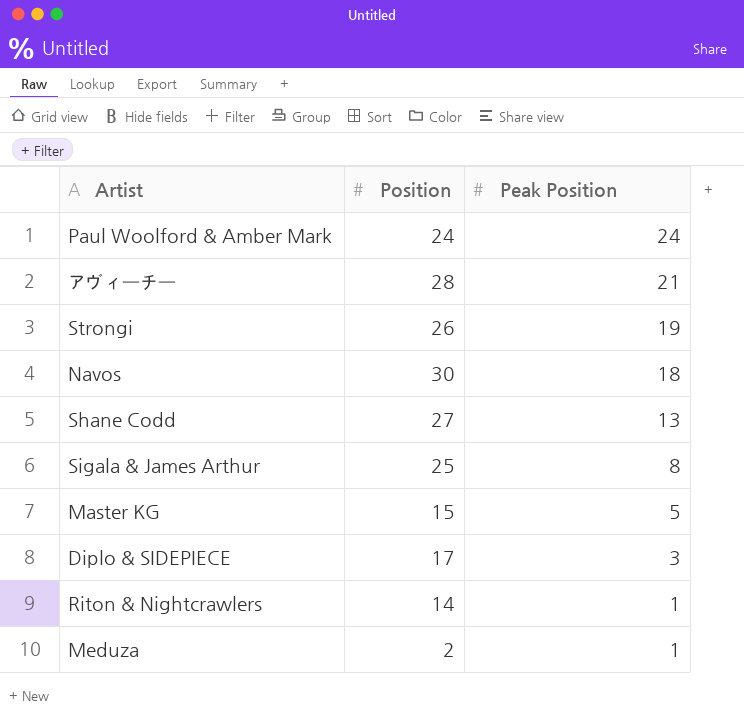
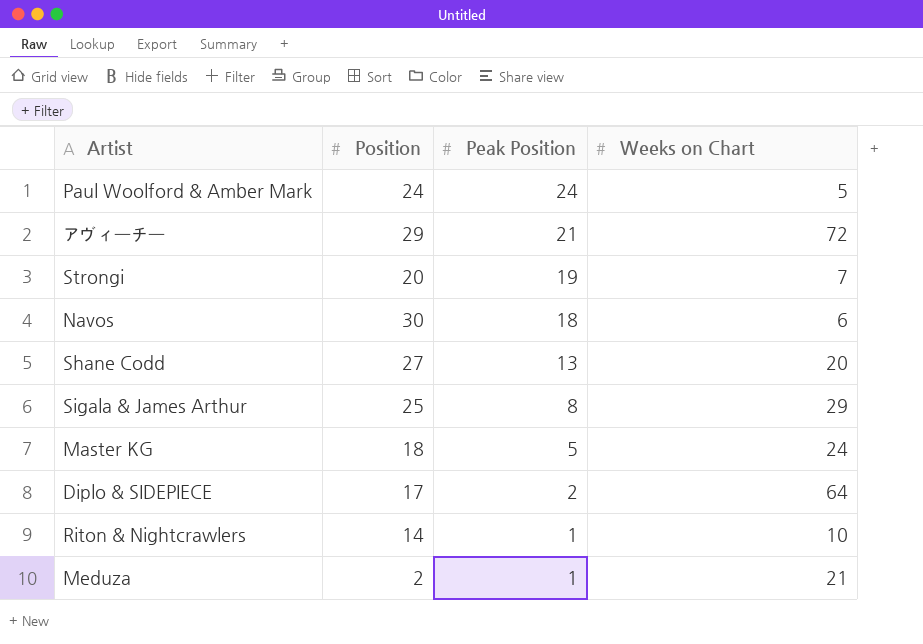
column Weeks on Chart | position: none -> 4
アヴィーチー | Position: 28 -> 29
Strongi | Position: 26 -> 20
Master KG | Position: 15 -> 18
Diplo & SIDEPIECE | Peak Position: 3 -> 2

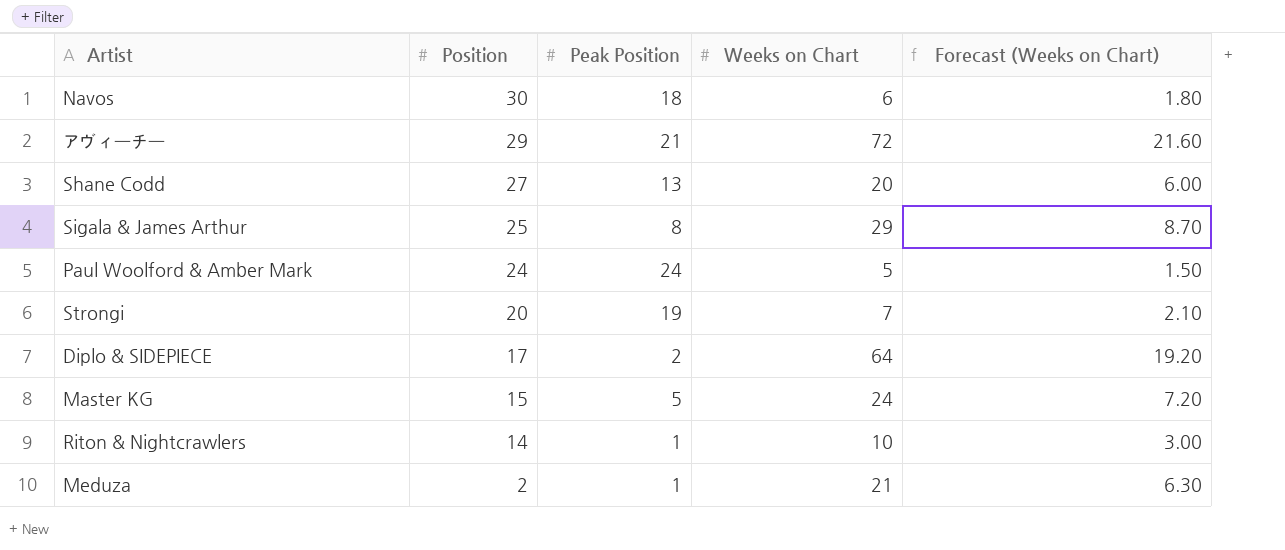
row order: Peak Position descending -> Position descending
column Forecast (Weeks on Chart) | formula: none -> [Weeks on Chart] * 0.3
Master KG | Position: 18 -> 15

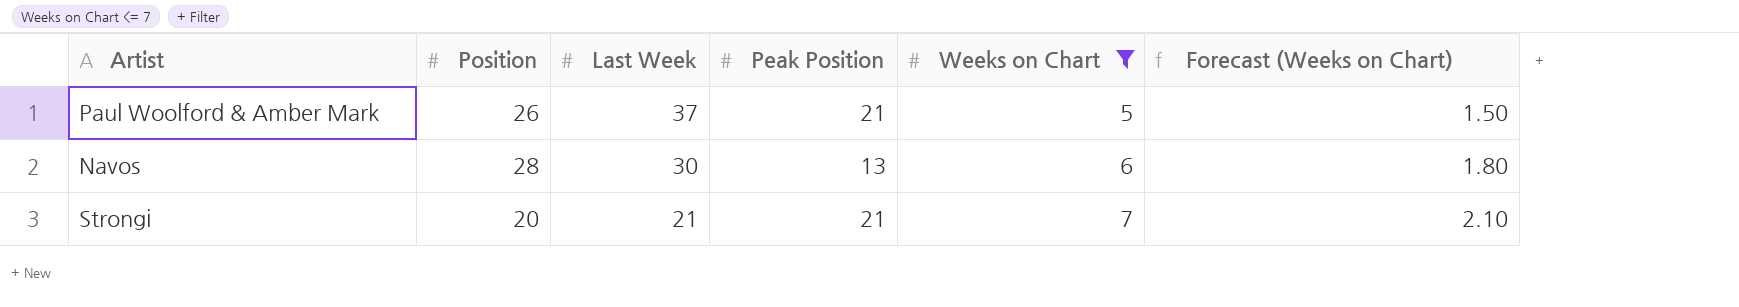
filter: none -> Weeks on Chart <= 7
row order: Position descending -> Last Week descending
column Last Week | position: none -> 3
Paul Woolford & Amber Mark | Position: 24 -> 26
Paul Woolford & Amber Mark | Peak Position: 24 -> 21
Navos | Position: 30 -> 28
Navos | Peak Position: 18 -> 13
Strongi | Peak Position: 19 -> 21

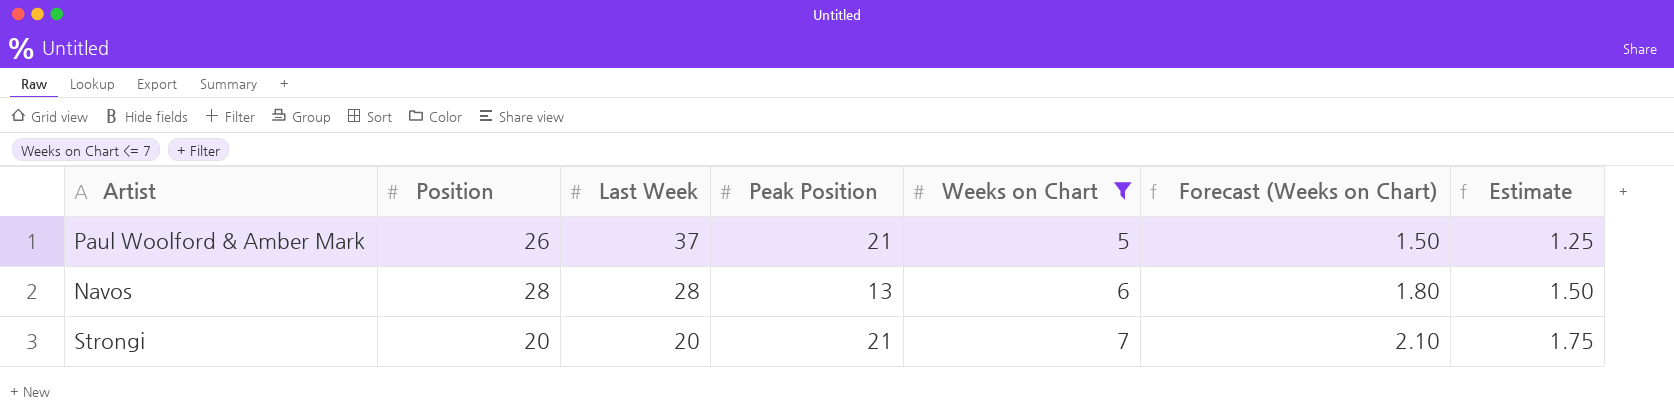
column Estimate | formula: none -> [Weeks on Chart] * 0.25
Navos | Last Week: 30 -> 28
Strongi | Last Week: 21 -> 20

